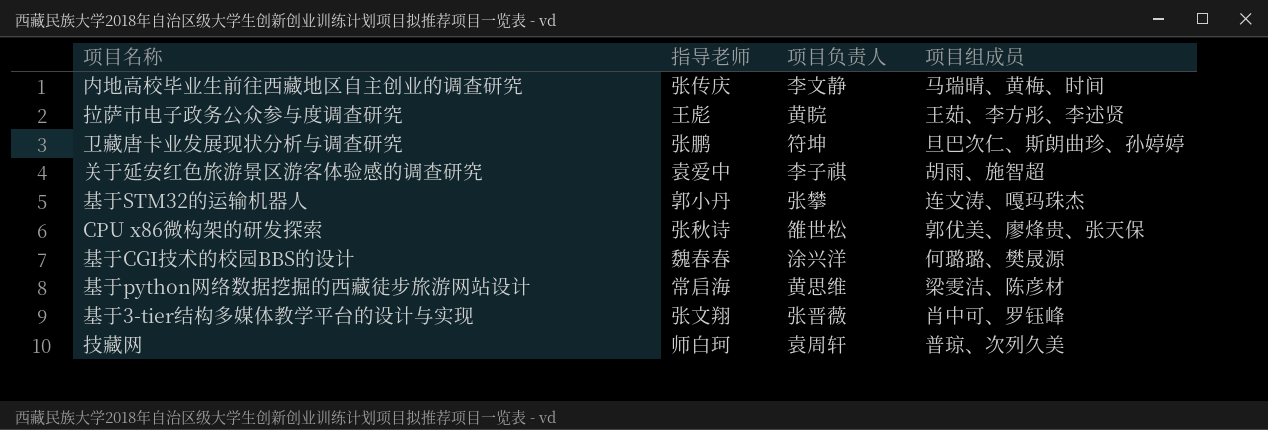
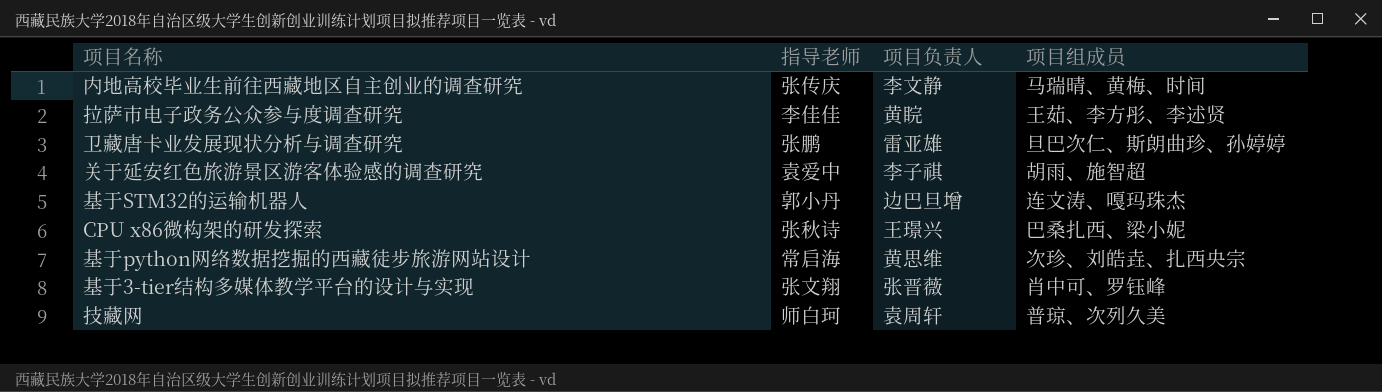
row 基于CGI技术的校园BBS的设计: 魏春春 | 涂兴洋 | 何璐璐、樊晟源 -> none
拉萨市电子政务公众参与度调查研究 | 指导老师: 王彪 -> 李佳佳
卫藏唐卡业发展现状分析与调查研究 | 项目负责人: 符坤 -> 雷亚雄
基于STM32的运输机器人 | 项目负责人: 张攀 -> 边巴旦增
CPU x86微构架的研发探索 | 项目负责人: 雒世松 -> 王璟兴
CPU x86微构架的研发探索 | 项目组成员: 郭优美、廖烽贵、张天保 -> 巴桑扎西、梁小妮
基于python网络数据挖掘的西藏徒步旅游网站设计 | 项目组成员: 梁雯洁、陈彦材 -> 次珍、刘皓垚、扎西央宗

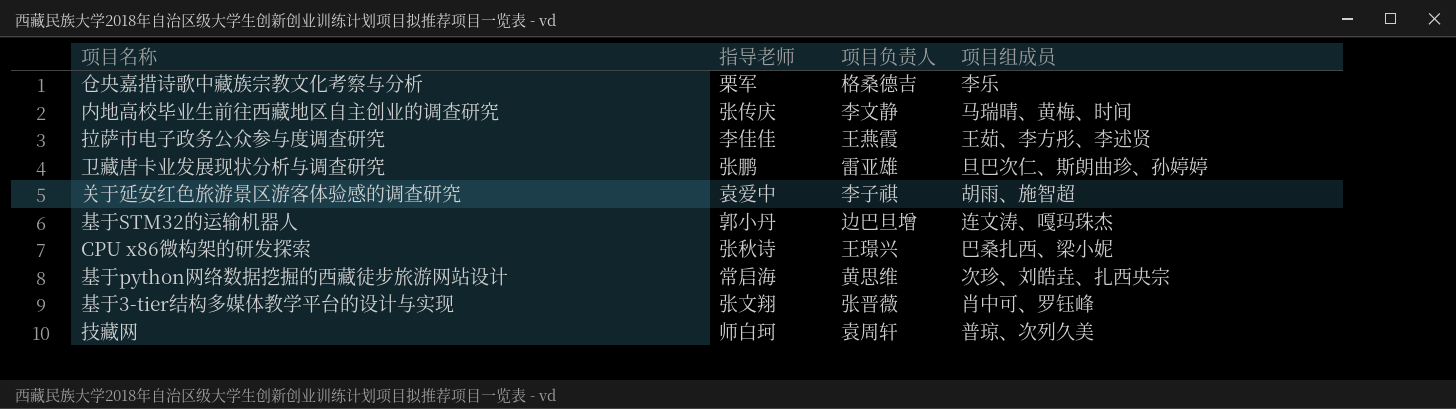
row 仓央嘉措诗歌中藏族宗教文化考察与分析: none -> 栗军 | 格桑德吉 | 李乐
拉萨市电子政务公众参与度调查研究 | 项目负责人: 黄睆 -> 王燕霞

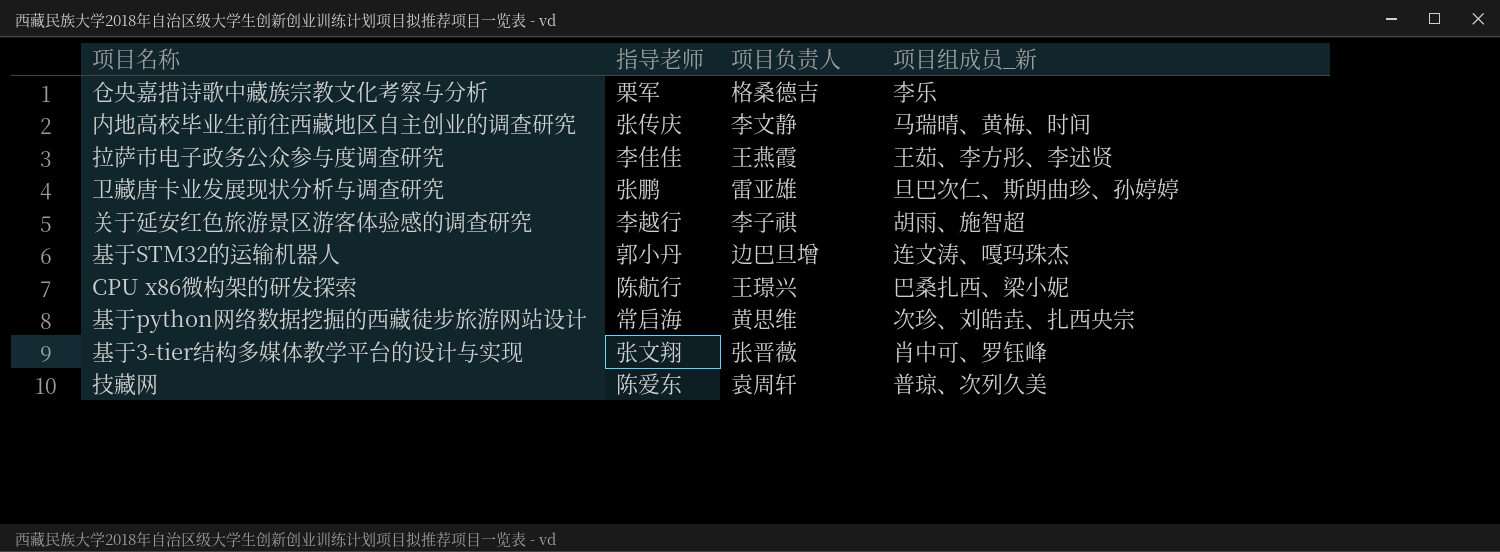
column name: 项目组成员 -> 项目组成员_新
关于延安红色旅游景区游客体验感的调查研究 | 指导老师: 袁爱中 -> 李越行
CPU x86微构架的研发探索 | 指导老师: 张秋诗 -> 陈航行
技藏网 | 指导老师: 师白珂 -> 陈爱东

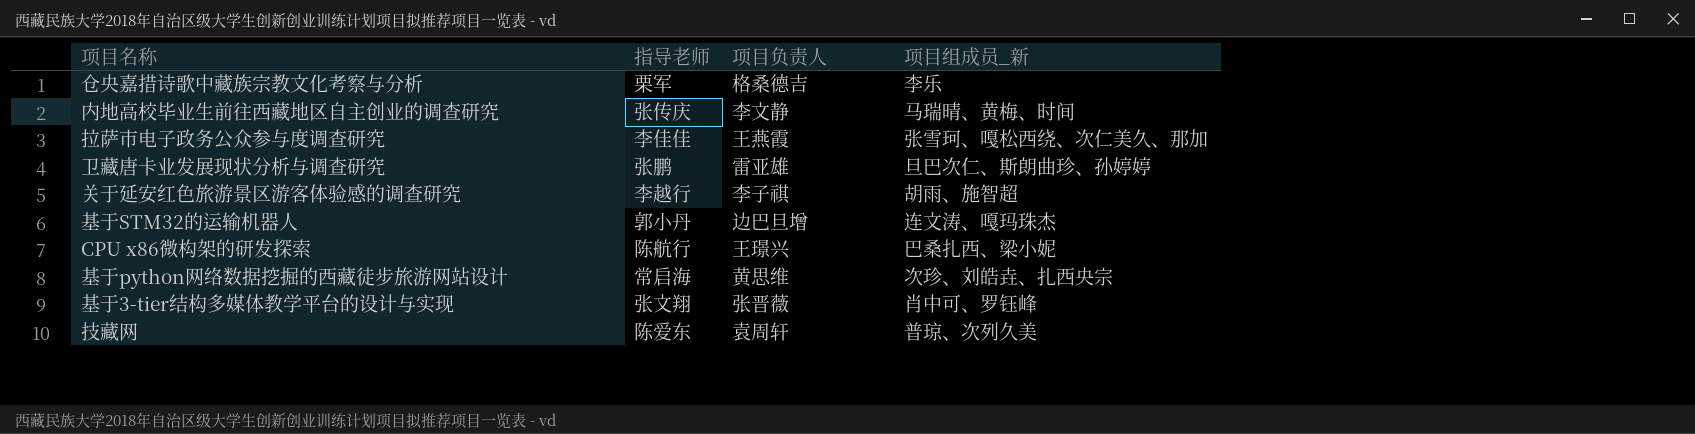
拉萨市电子政务公众参与度调查研究 | 项目组成员_新: 王茹、李方彤、李述贤 -> 张雪珂、嘎松西绕、次仁美久、那加

